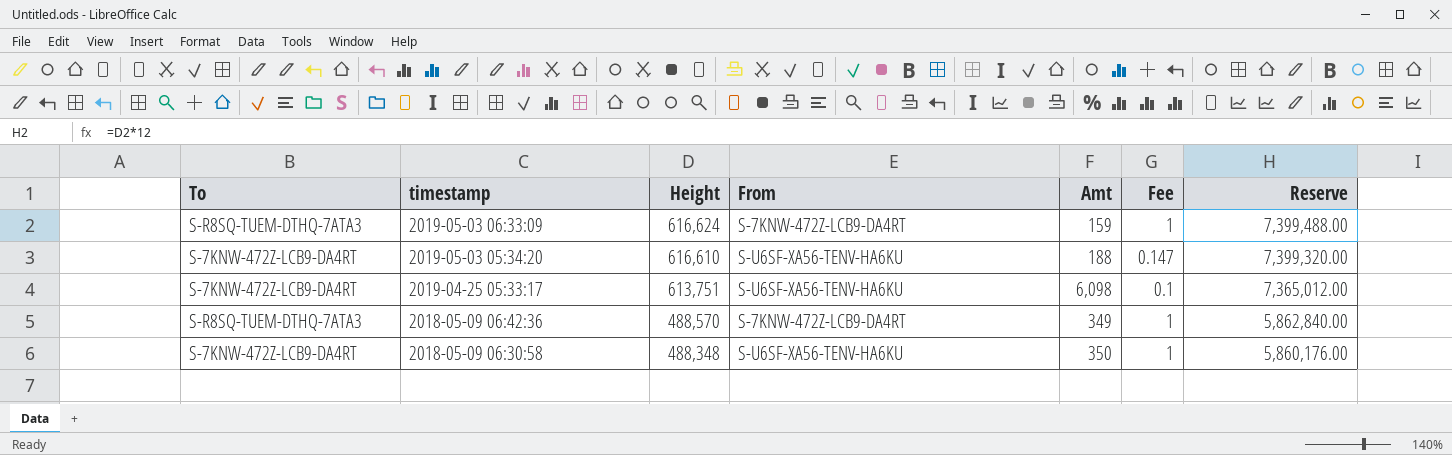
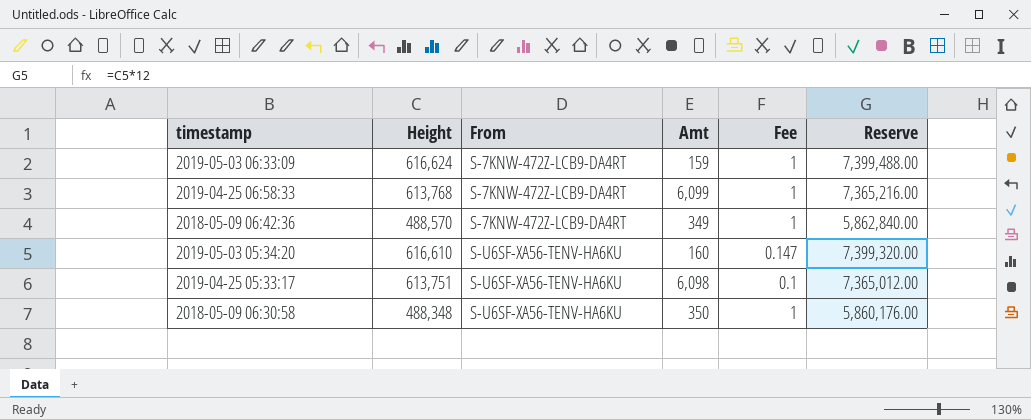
row order: timestamp descending -> From ascending
column To | position: 1 -> none
row 2019-04-25 06:58:33: none -> 613,768 | S-7KNW-472Z-LCB9-DA4RT | 6,099 | 1 | 7,365,216.00
2019-05-03 05:34:20 | Amt: 188 -> 160

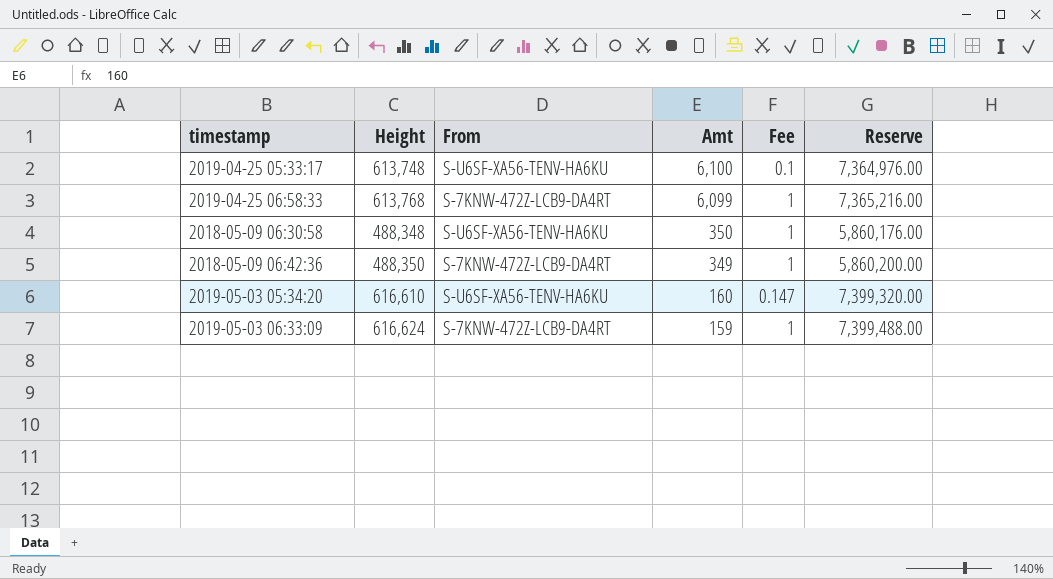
row order: From ascending -> Amt descending
2019-04-25 05:33:17 | Height: 613,751 -> 613,748
2019-04-25 05:33:17 | Amt: 6,098 -> 6,100
2019-04-25 05:33:17 | Reserve: 7,365,012.00 -> 7,364,976.00
2018-05-09 06:42:36 | Height: 488,570 -> 488,350
2018-05-09 06:42:36 | Reserve: 5,862,840.00 -> 5,860,200.00

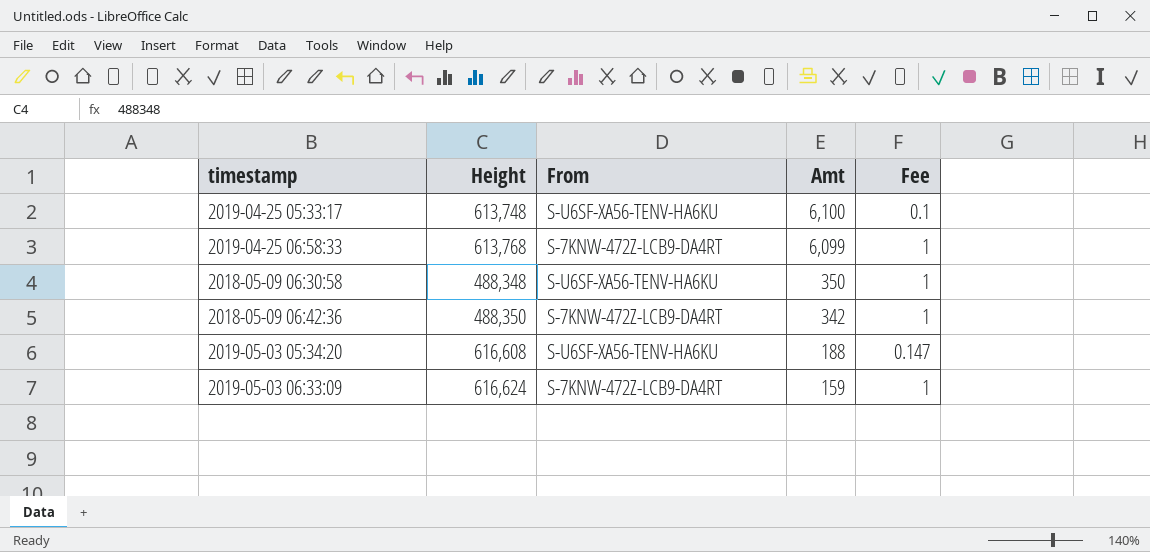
column Reserve | formula: [Height] * 12 -> none
2018-05-09 06:42:36 | Amt: 349 -> 342
2019-05-03 05:34:20 | Height: 616,610 -> 616,608
2019-05-03 05:34:20 | Amt: 160 -> 188

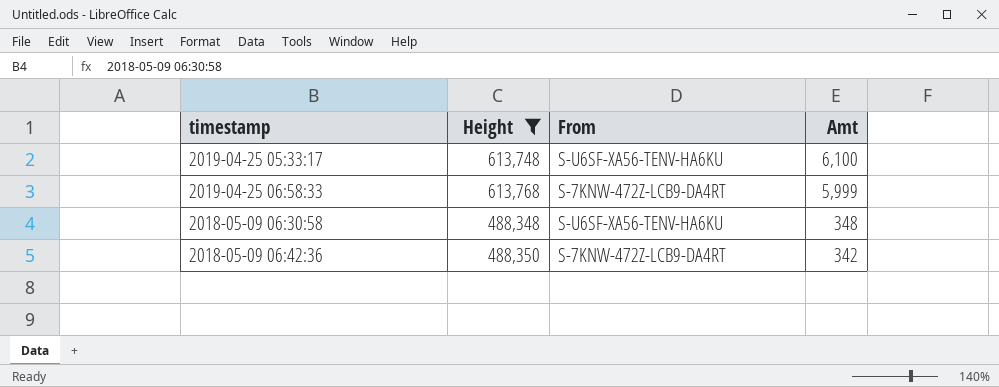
filter: none -> Height <= 613,768
column Fee | position: 5 -> none
2019-04-25 06:58:33 | Amt: 6,099 -> 5,999
2018-05-09 06:30:58 | Amt: 350 -> 348

